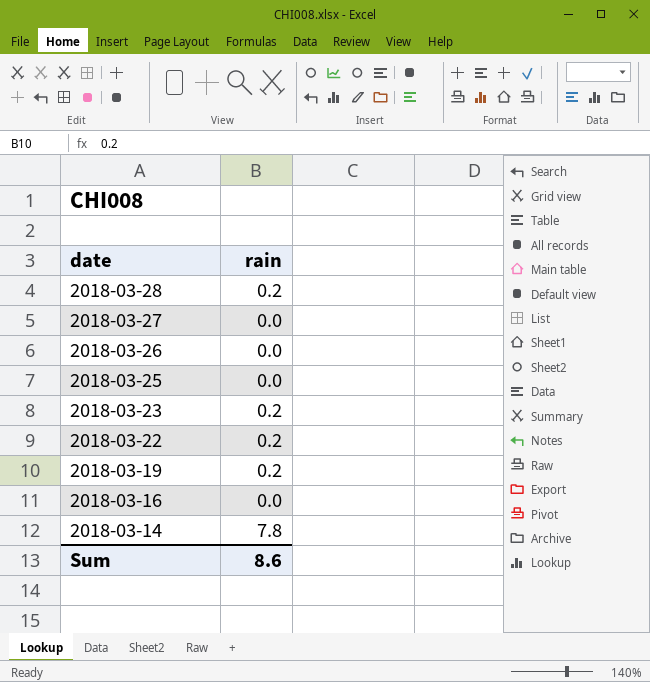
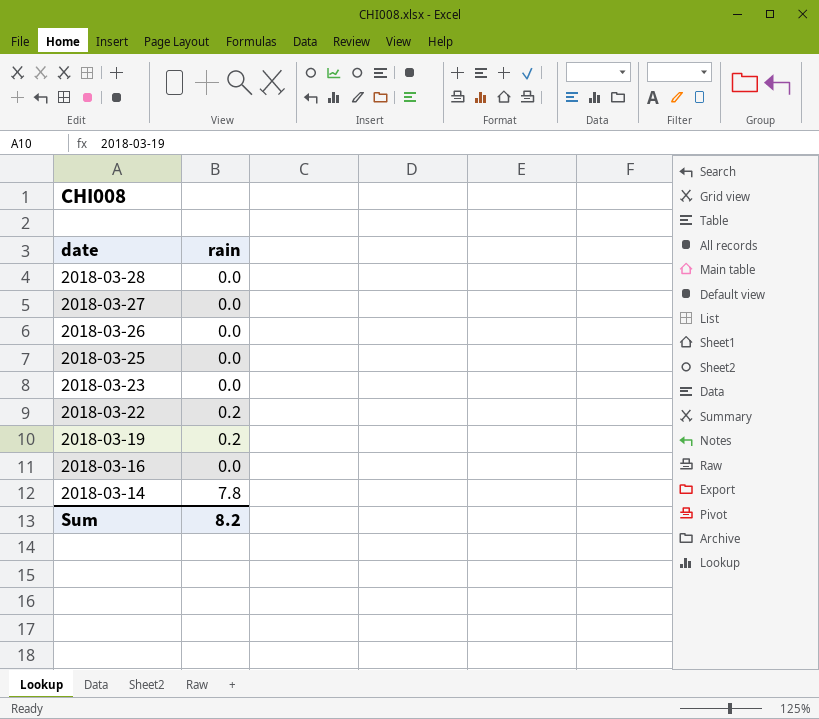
2018-03-28 | rain: 0.2 -> 0.0
2018-03-23 | rain: 0.2 -> 0.0
Sum | rain: 8.6 -> 8.2

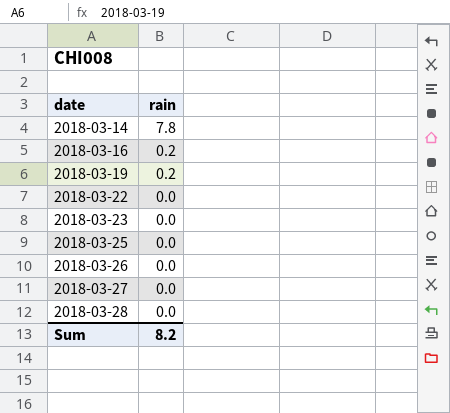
row order: date descending -> date ascending
2018-03-16 | rain: 0.0 -> 0.2
2018-03-22 | rain: 0.2 -> 0.0

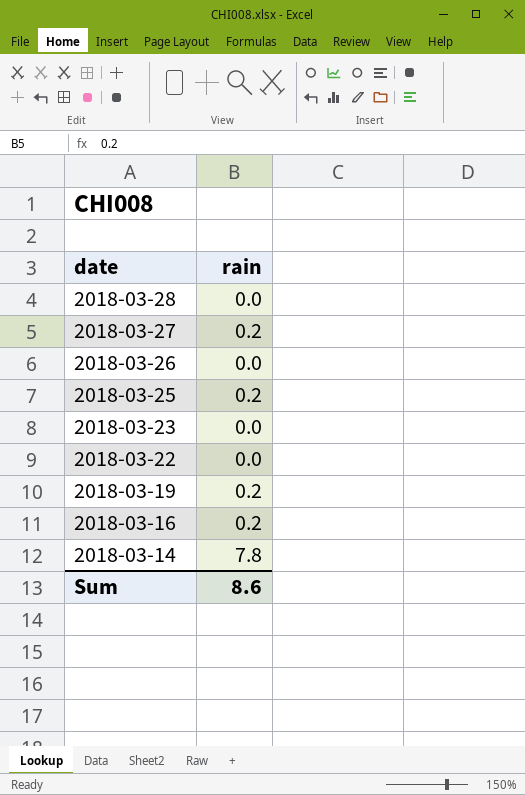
row order: date ascending -> date descending
2018-03-27 | rain: 0.0 -> 0.2
2018-03-25 | rain: 0.0 -> 0.2
Sum | rain: 8.2 -> 8.6

